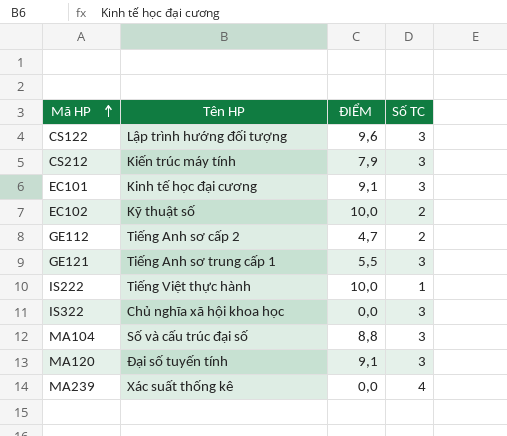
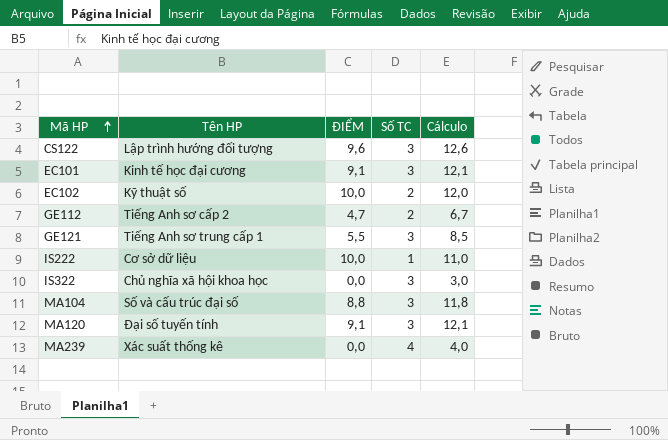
column Cálculo | formula: none -> [ĐIỂM] + [Số TC]
row CS212: Kiến trúc máy tính | 7,9 | 3 -> none
IS222 | Tên HP: Tiếng Việt thực hành -> Cơ sở dữ liệu

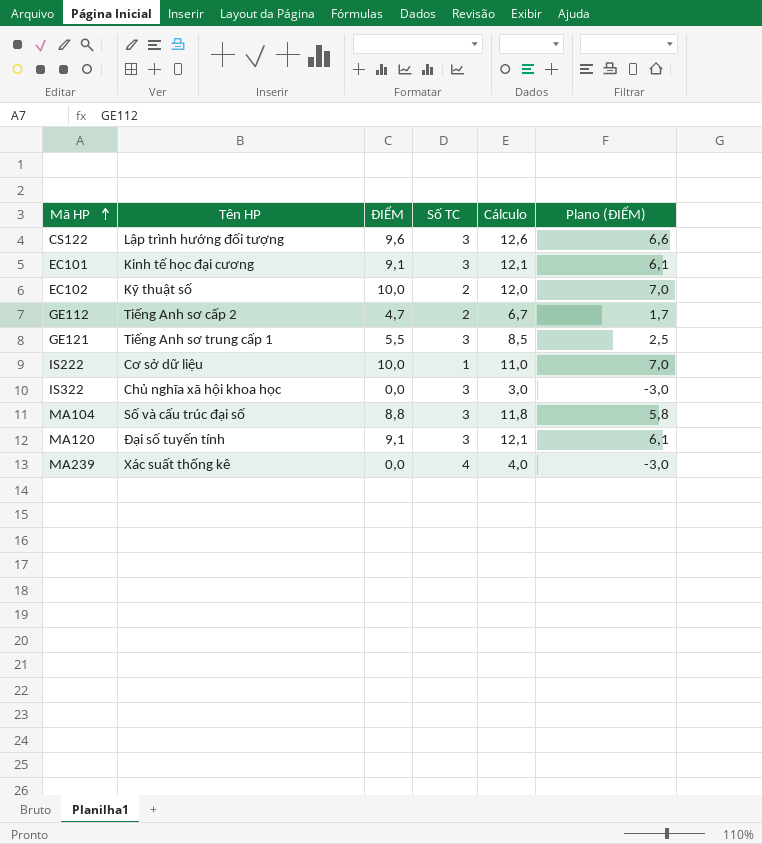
column Plano (ĐIỂM) | formula: none -> [ĐIỂM] - 3

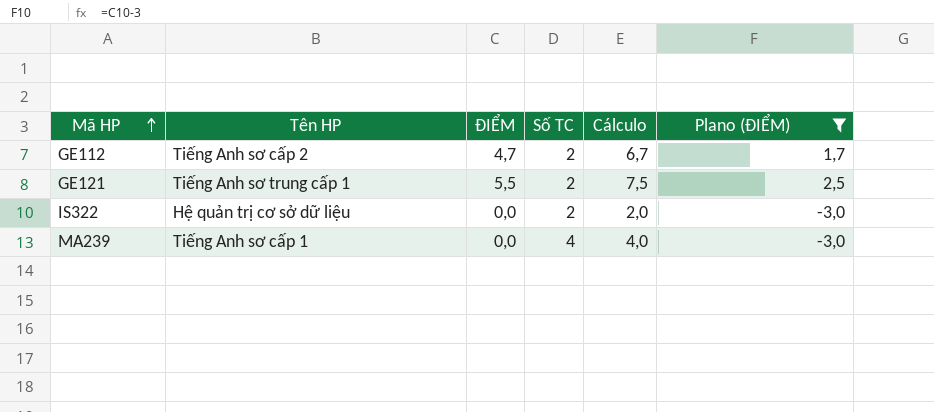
filter: none -> Plano (ĐIỂM) <= 2,5
GE121 | Số TC: 3 -> 2
GE121 | Cálculo: 8,5 -> 7,5
IS322 | Tên HP: Chủ nghĩa xã hội khoa học -> Hệ quản trị cơ sở dữ liệu
IS322 | Số TC: 3 -> 2
IS322 | Cálculo: 3,0 -> 2,0
MA239 | Tên HP: Xác suất thống kê -> Tiếng Anh sơ cấp 1

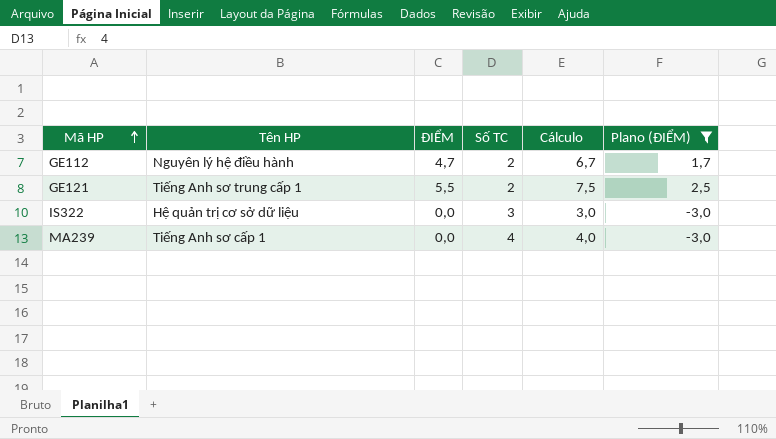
GE112 | Tên HP: Tiếng Anh sơ cấp 2 -> Nguyên lý hệ điều hành
IS322 | Số TC: 2 -> 3
IS322 | Cálculo: 2,0 -> 3,0

